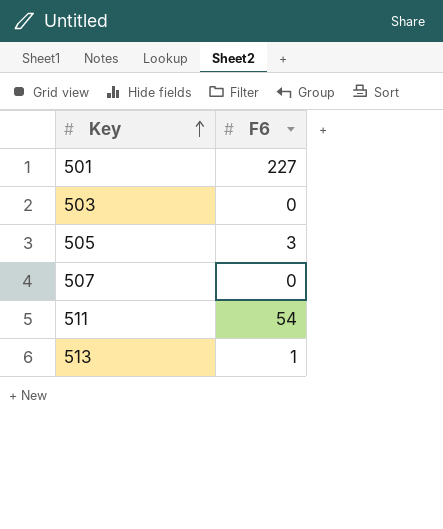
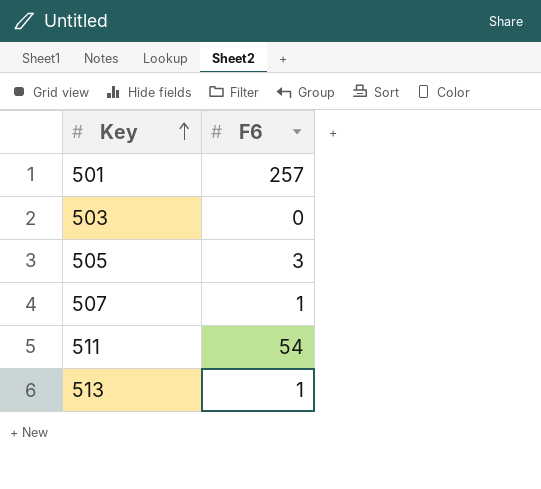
501 | F6: 227 -> 257
507 | F6: 0 -> 1

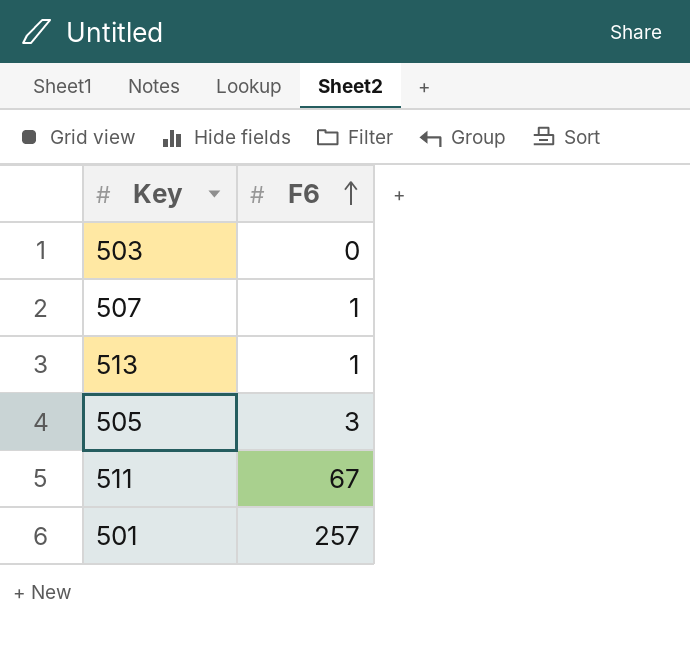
row order: Key ascending -> F6 ascending
511 | F6: 54 -> 67

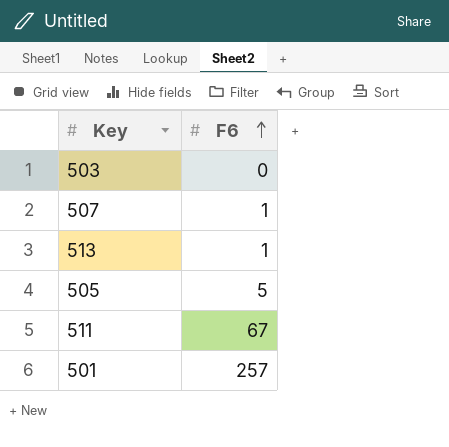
505 | F6: 3 -> 5

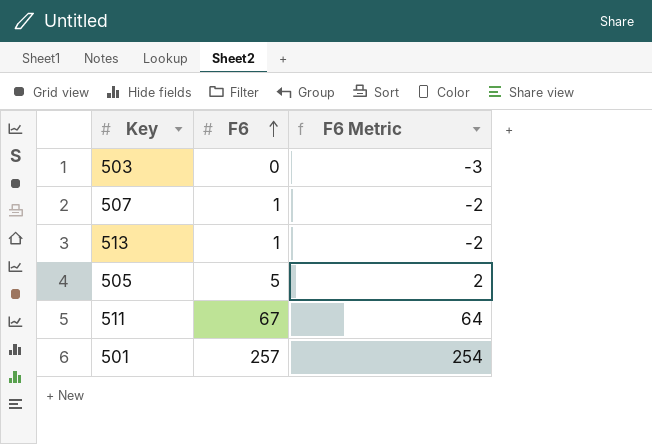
column F6 Metric | formula: none -> [F6] - 3

